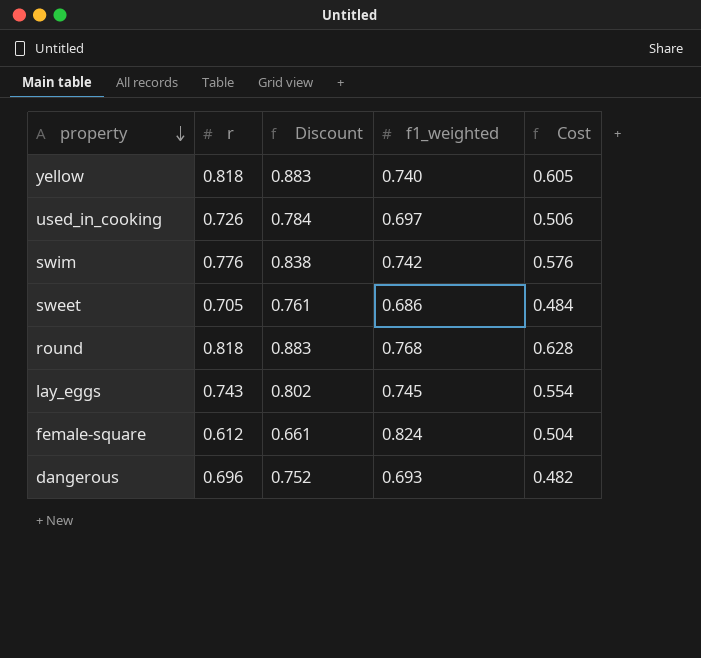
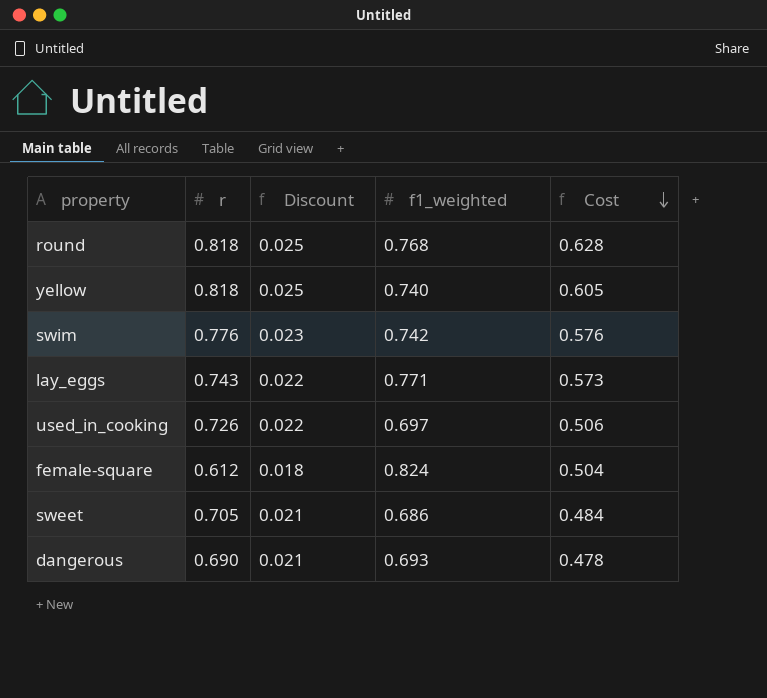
row order: property descending -> Cost descending
column Discount | formula: [r] * 1.08 -> [r] * 0.03
lay_eggs | f1_weighted: 0.745 -> 0.771
lay_eggs | Cost: 0.554 -> 0.573
dangerous | r: 0.696 -> 0.690
dangerous | Cost: 0.482 -> 0.478

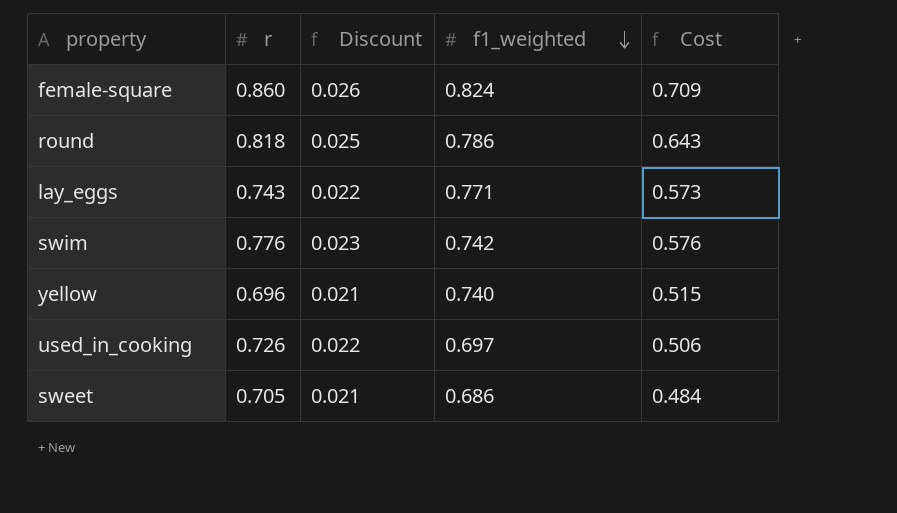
row order: Cost descending -> f1_weighted descending
row dangerous: 0.690 | 0.021 | 0.693 | 0.478 -> none
female-square | r: 0.612 -> 0.860
female-square | Discount: 0.018 -> 0.026
female-square | Cost: 0.504 -> 0.709
round | f1_weighted: 0.768 -> 0.786
round | Cost: 0.628 -> 0.643
yellow | r: 0.818 -> 0.696
yellow | Discount: 0.025 -> 0.021
yellow | Cost: 0.605 -> 0.515

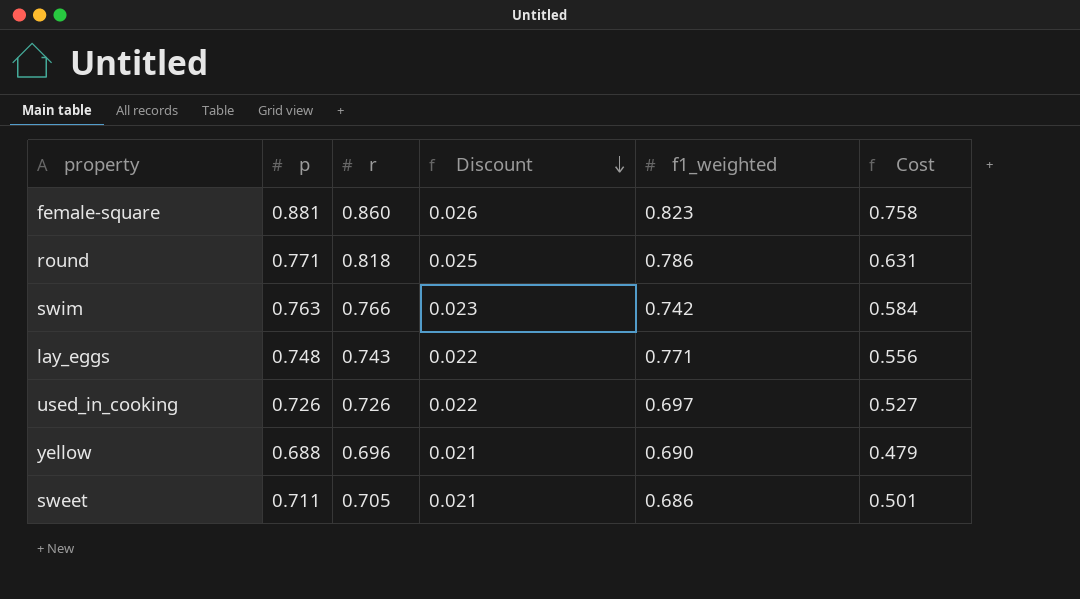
row order: f1_weighted descending -> Discount descending
column p | position: none -> 2
column Cost | formula: [r] * [f1_weighted] -> [p] * [r]
female-square | f1_weighted: 0.824 -> 0.823
swim | r: 0.776 -> 0.766
yellow | f1_weighted: 0.740 -> 0.690

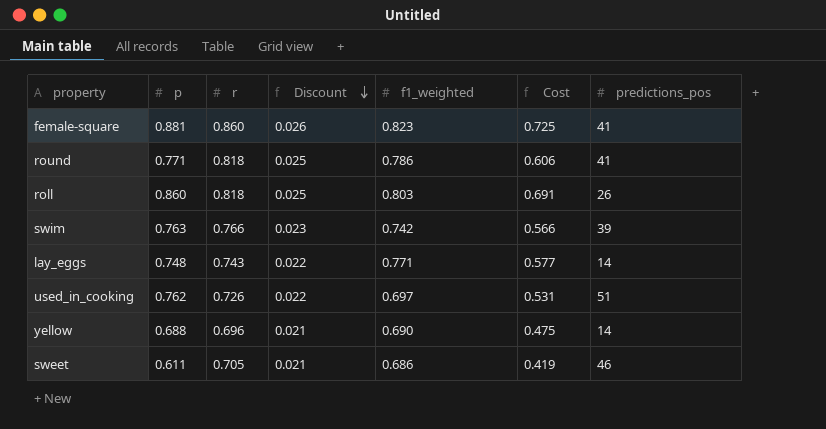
column Cost | formula: [p] * [r] -> [p] * [f1_weighted]
column predictions_pos | position: none -> 7
row roll: none -> 0.860 | 0.818 | 0.025 | 0.803 | 0.691 | 26
used_in_cooking | p: 0.726 -> 0.762
sweet | p: 0.711 -> 0.611

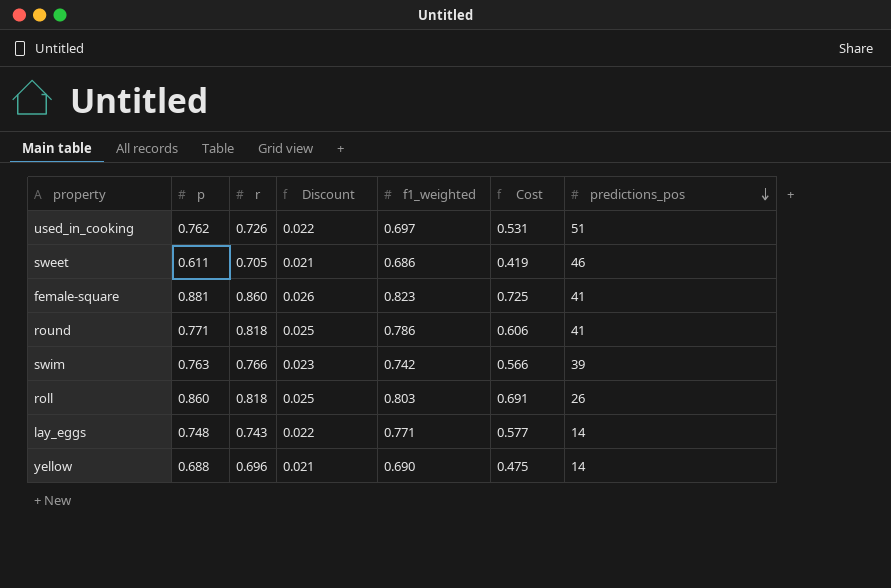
row order: Discount descending -> predictions_pos descending

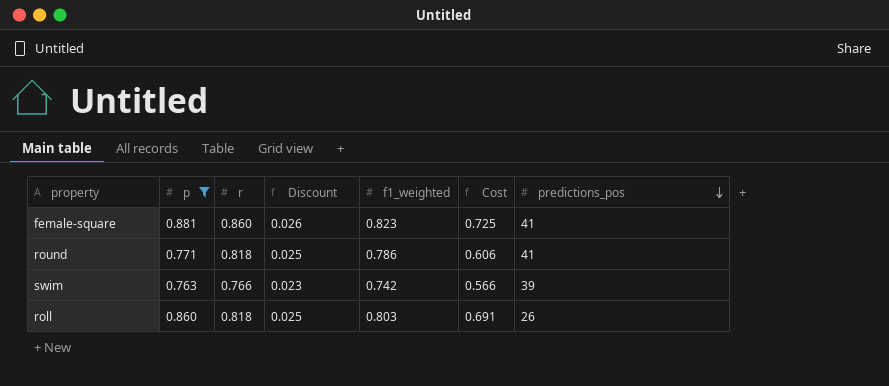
filter: none -> p >= 0.763

